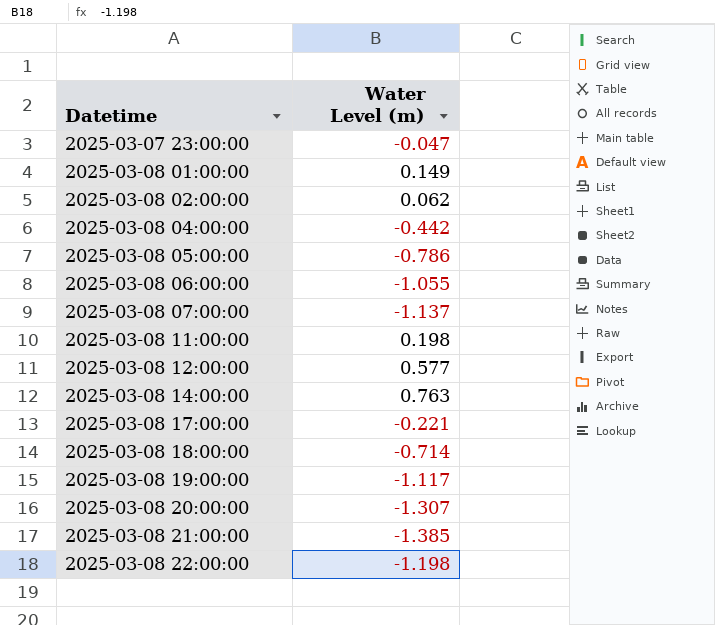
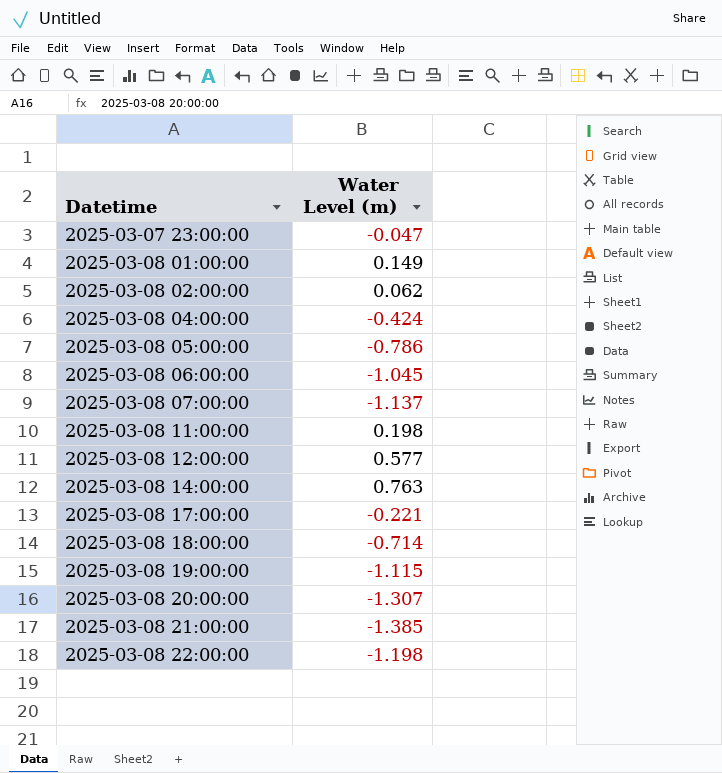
2025-03-08 04:00:00 | Water Level (m): -0.442 -> -0.424
2025-03-08 06:00:00 | Water Level (m): -1.055 -> -1.045
2025-03-08 19:00:00 | Water Level (m): -1.117 -> -1.115

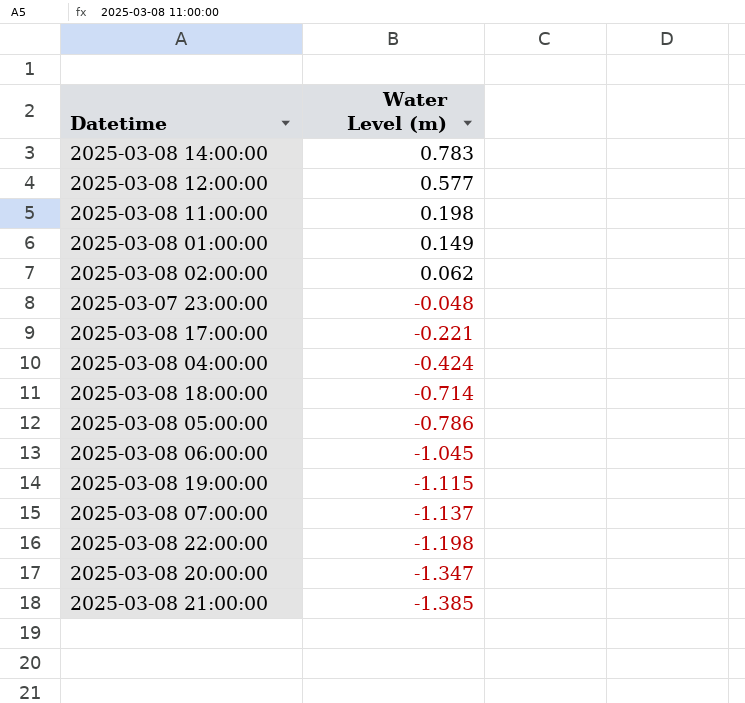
row order: Datetime ascending -> Water Level (m) descending
2025-03-08 14:00:00 | Water Level (m): 0.763 -> 0.783
2025-03-07 23:00:00 | Water Level (m): -0.047 -> -0.048
2025-03-08 20:00:00 | Water Level (m): -1.307 -> -1.347

